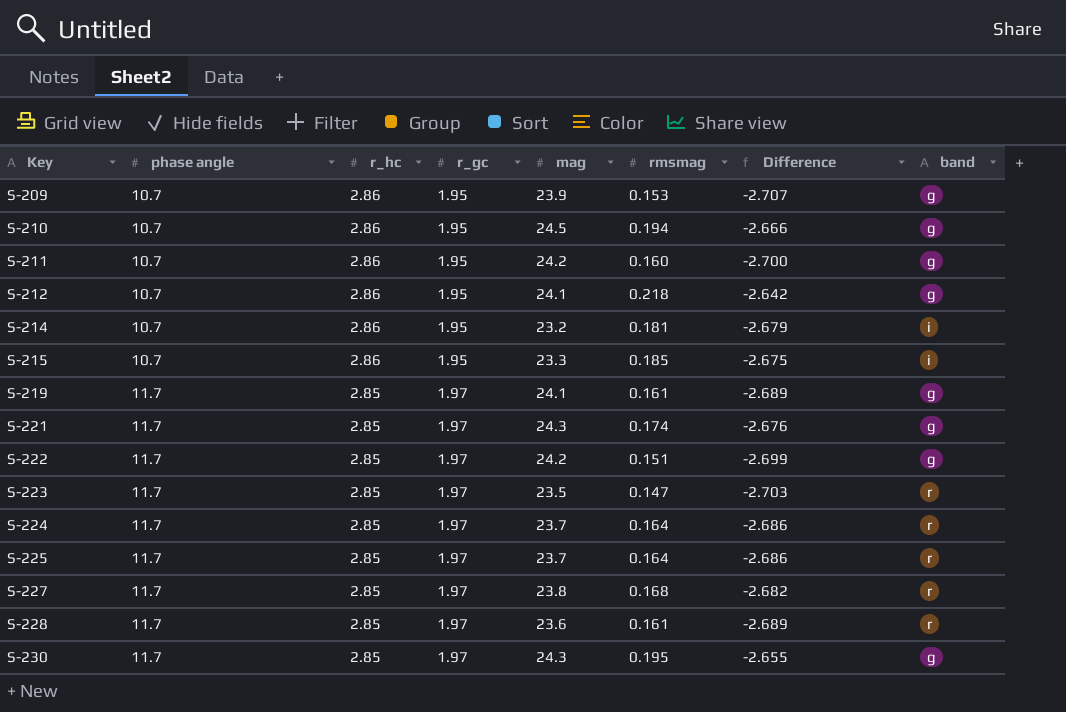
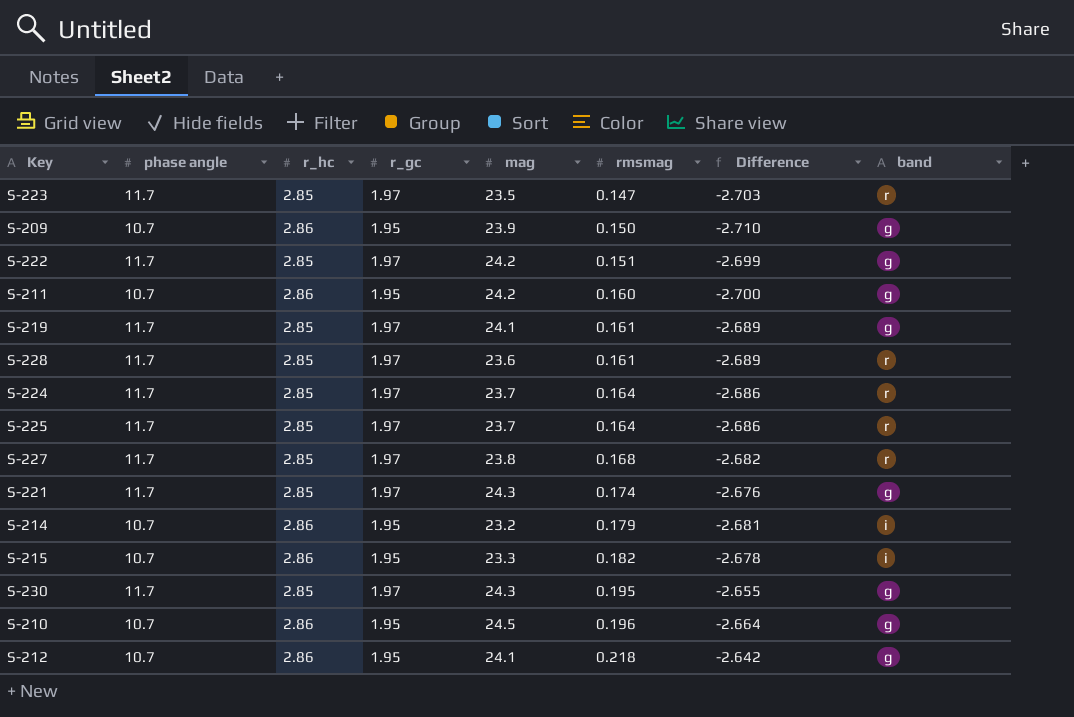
row order: Key ascending -> rmsmag ascending
S-209 | rmsmag: 0.153 -> 0.150
S-209 | Difference: -2.707 -> -2.710
S-214 | rmsmag: 0.181 -> 0.179
S-214 | Difference: -2.679 -> -2.681
S-215 | rmsmag: 0.185 -> 0.182
S-215 | Difference: -2.675 -> -2.678
S-210 | rmsmag: 0.194 -> 0.196
S-210 | Difference: -2.666 -> -2.664

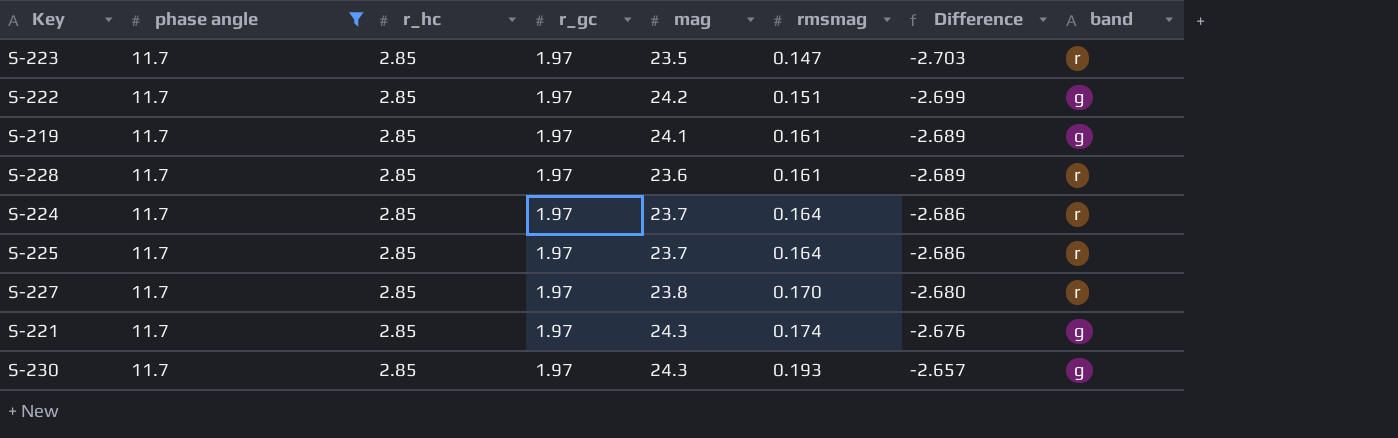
filter: none -> phase angle = 11.7
S-227 | rmsmag: 0.168 -> 0.170
S-227 | Difference: -2.682 -> -2.680
S-230 | rmsmag: 0.195 -> 0.193
S-230 | Difference: -2.655 -> -2.657

